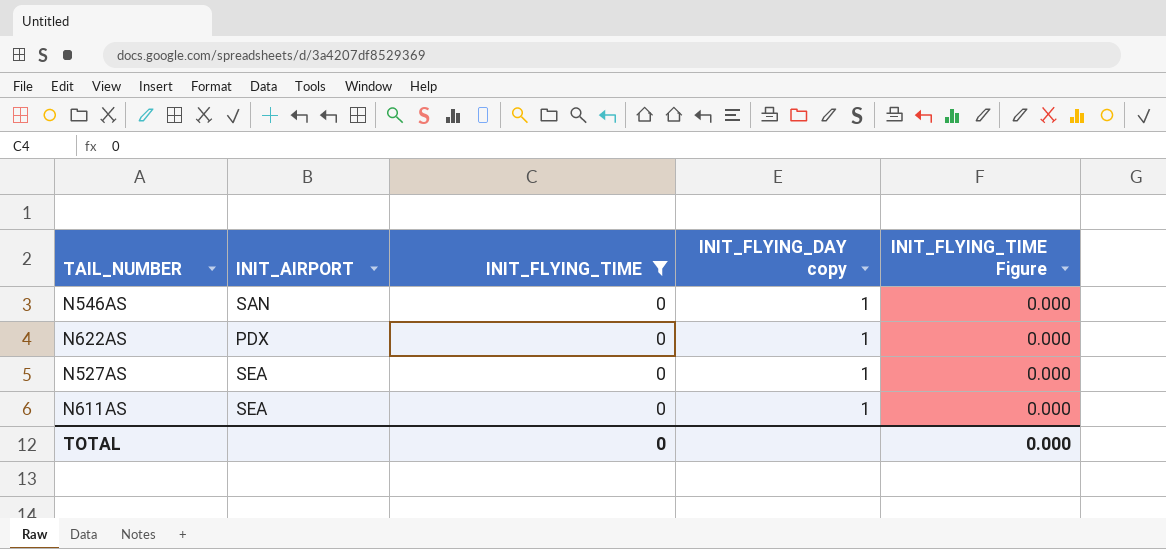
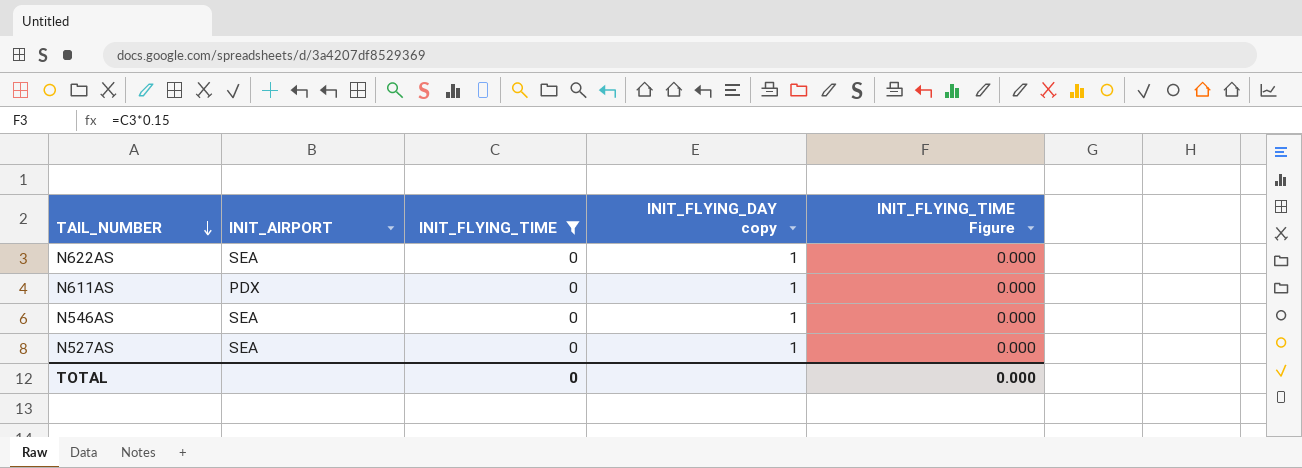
row order: none -> TAIL_NUMBER descending
N622AS | INIT_AIRPORT: PDX -> SEA
N611AS | INIT_AIRPORT: SEA -> PDX
N546AS | INIT_AIRPORT: SAN -> SEA

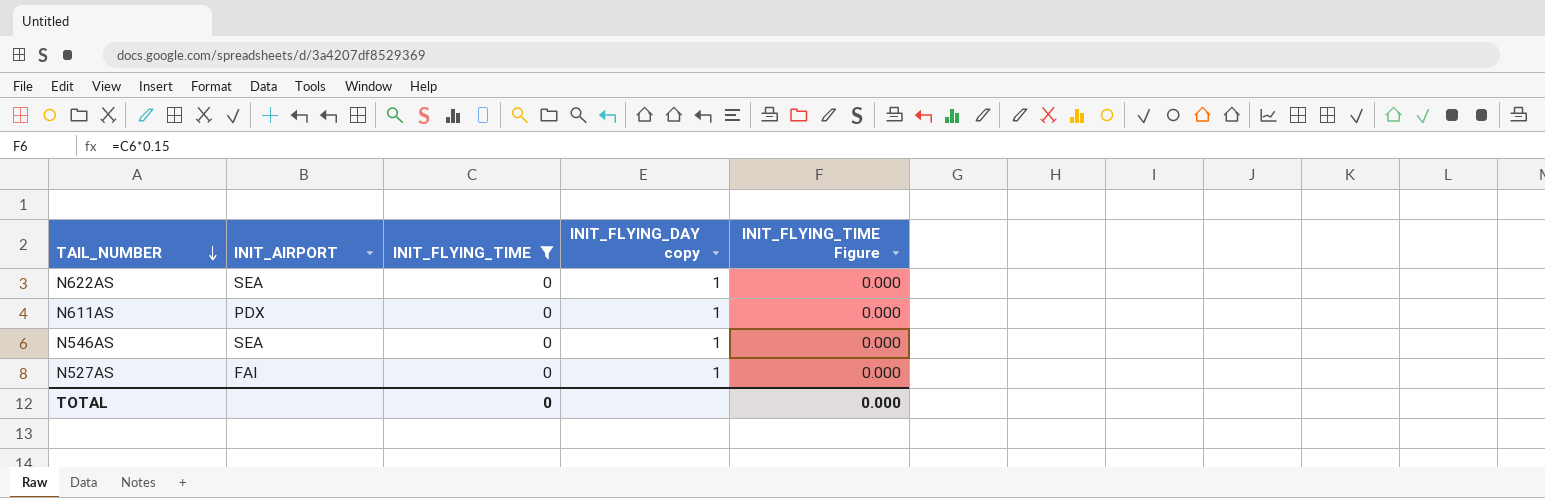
N527AS | INIT_AIRPORT: SEA -> FAI

